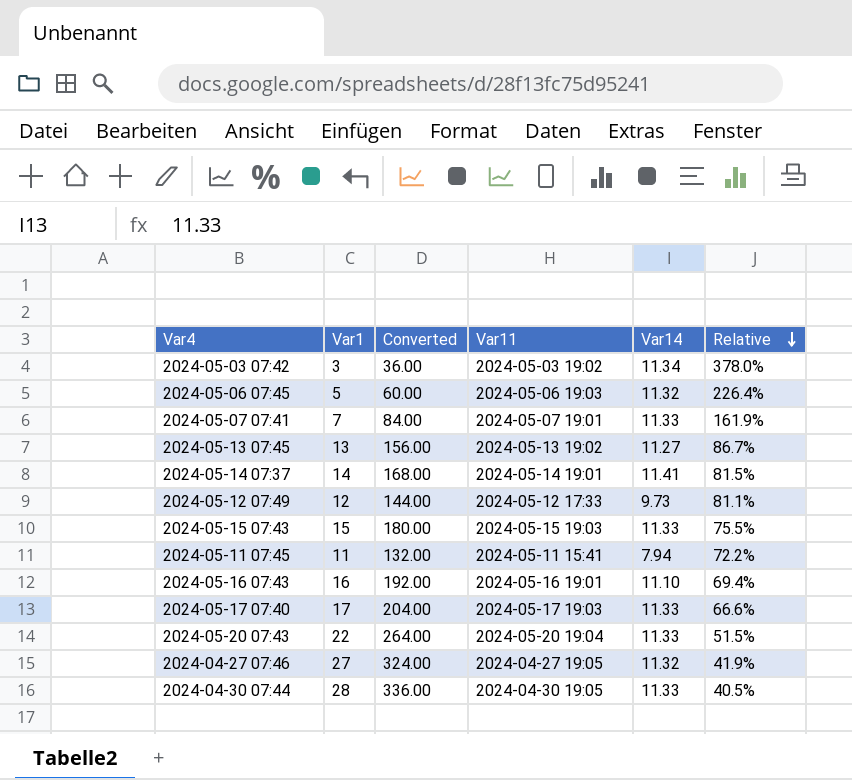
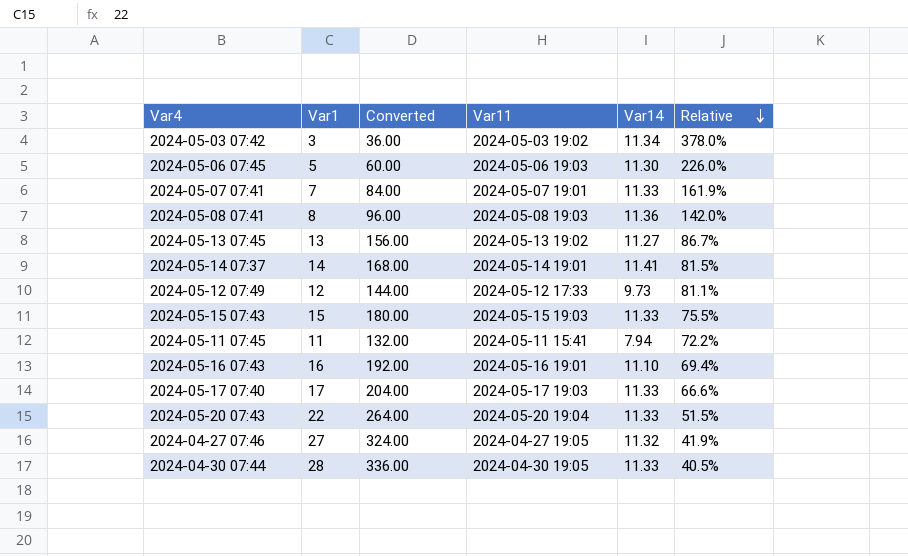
2024-05-06 07:45 | Var14: 11.32 -> 11.30
2024-05-06 07:45 | Relative: 226.4% -> 226.0%
row 2024-05-08 07:41: none -> 8 | 96.00 | 2024-05-08 19:03 | 11.36 | 142.0%

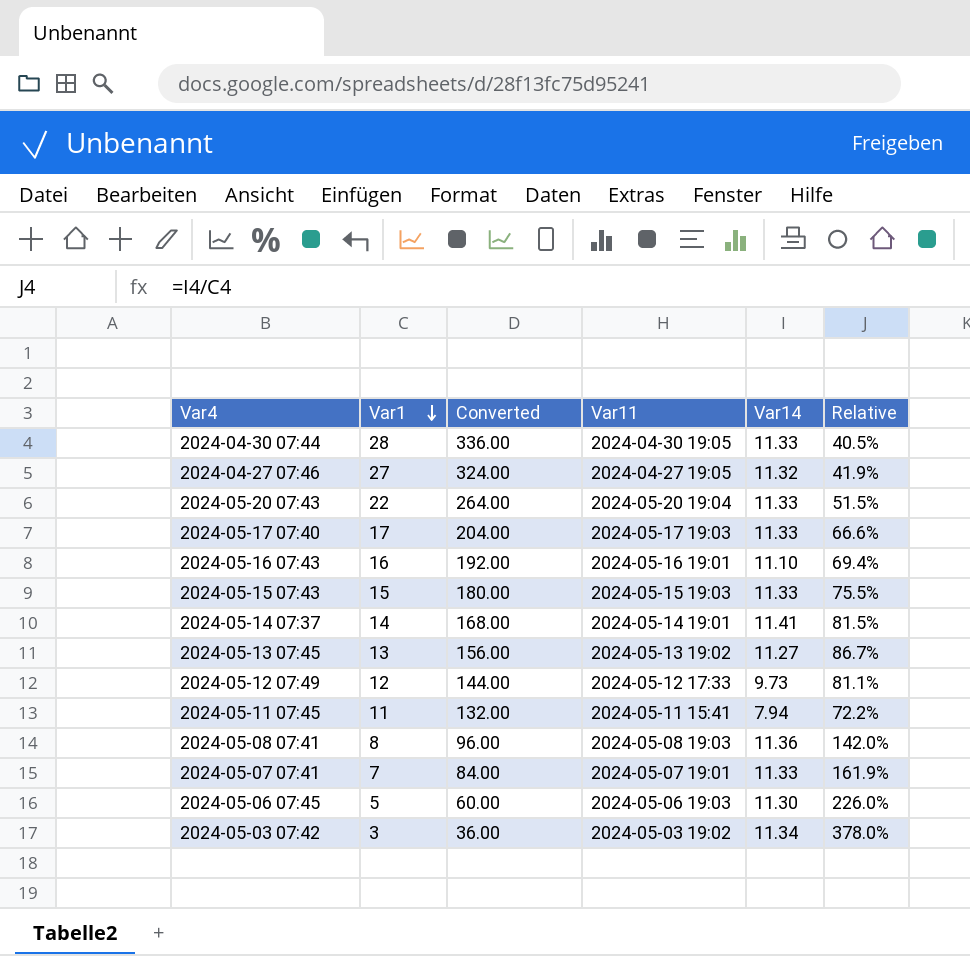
row order: Relative descending -> Var1 descending

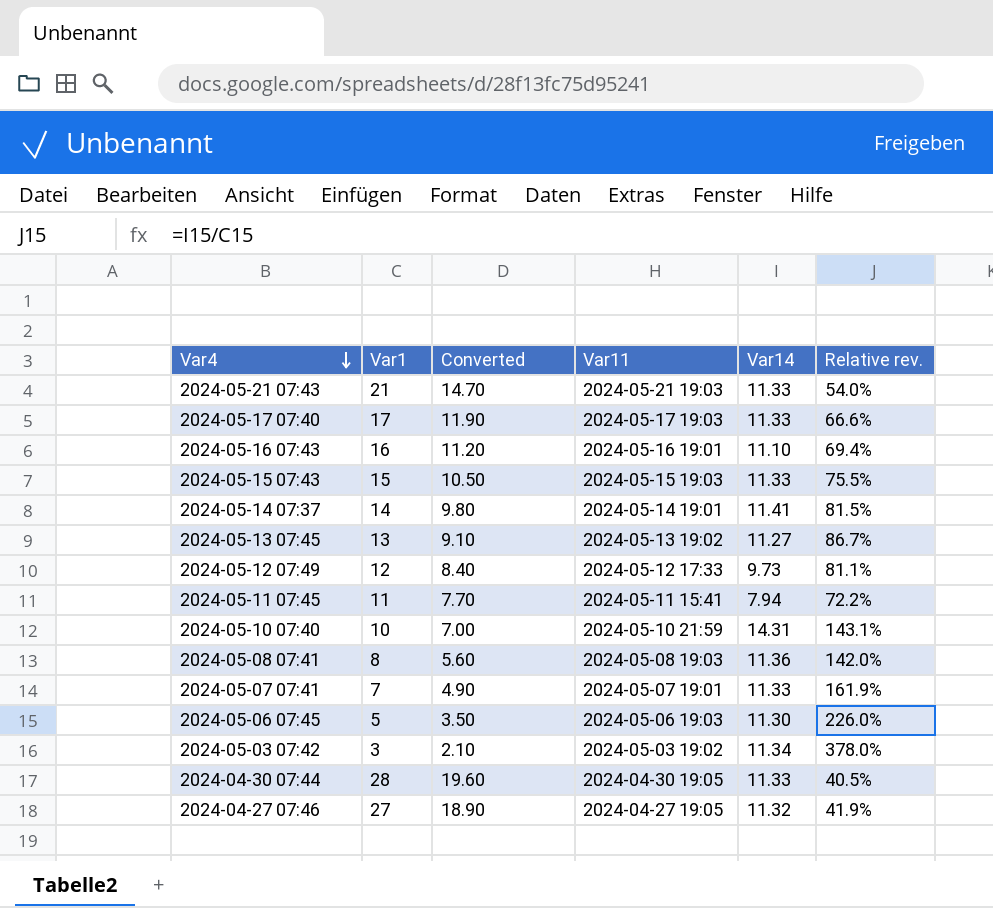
row order: Var1 descending -> Var4 descending
column Converted | formula: [Var1] * 12 -> [Var1] * 0.7
column name: Relative -> Relative rev.
row 2024-05-20 07:43: 22 | 264.00 | 2024-05-20 19:04 | 11.33 | 51.5% -> none
row 2024-05-21 07:43: none -> 21 | 14.70 | 2024-05-21 19:03 | 11.33 | 54.0%
row 2024-05-10 07:40: none -> 10 | 7.00 | 2024-05-10 21:59 | 14.31 | 143.1%

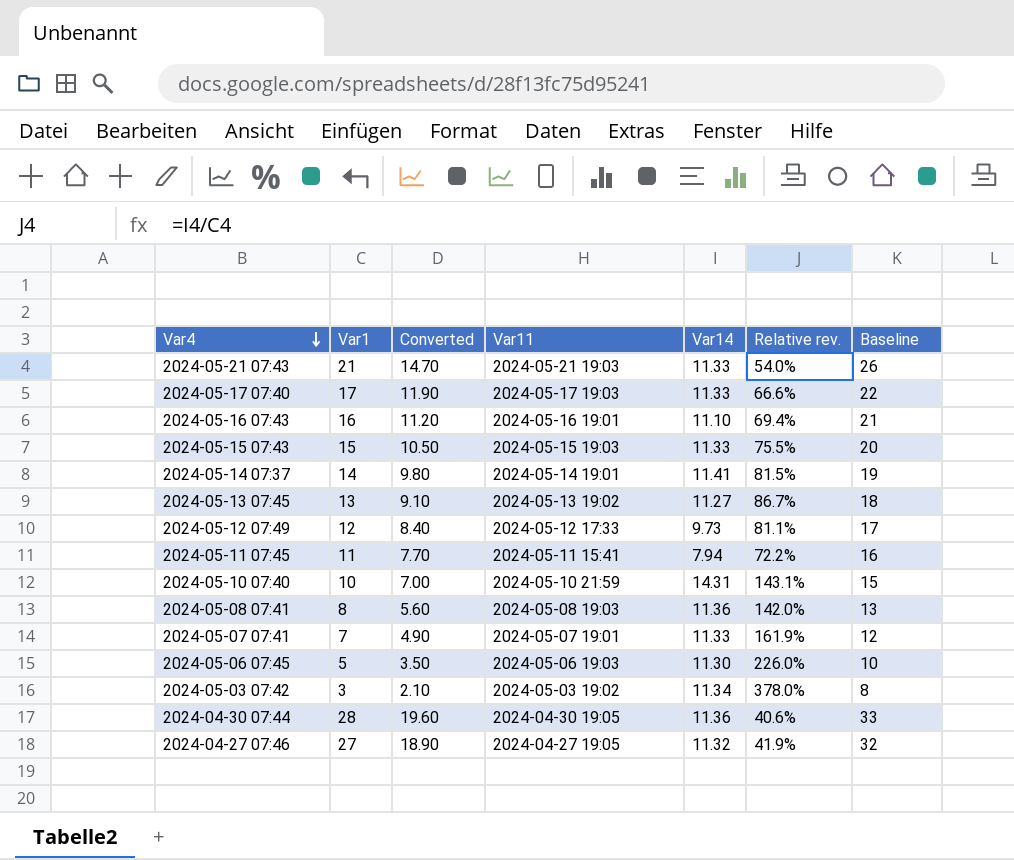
column Baseline | formula: none -> [Var1] + 5
2024-04-30 07:44 | Var14: 11.33 -> 11.36
2024-04-30 07:44 | Relative rev.: 40.5% -> 40.6%

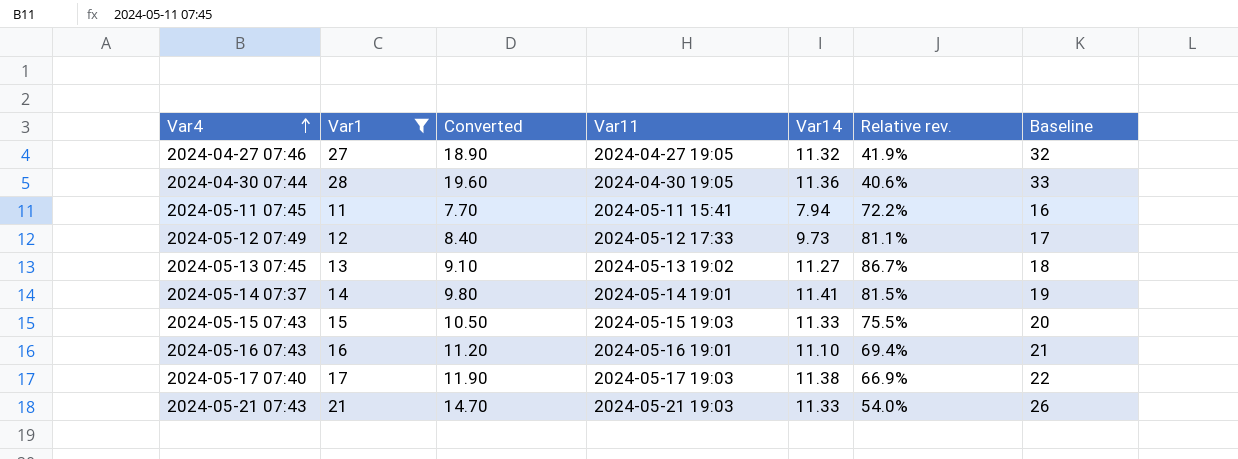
filter: none -> Var1 >= 11
row order: Var4 descending -> Var4 ascending
2024-05-17 07:40 | Var14: 11.33 -> 11.38
2024-05-17 07:40 | Relative rev.: 66.6% -> 66.9%

